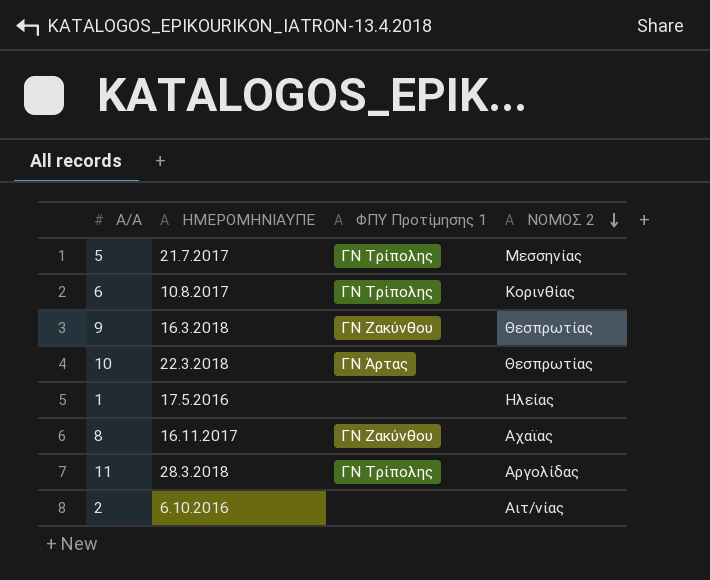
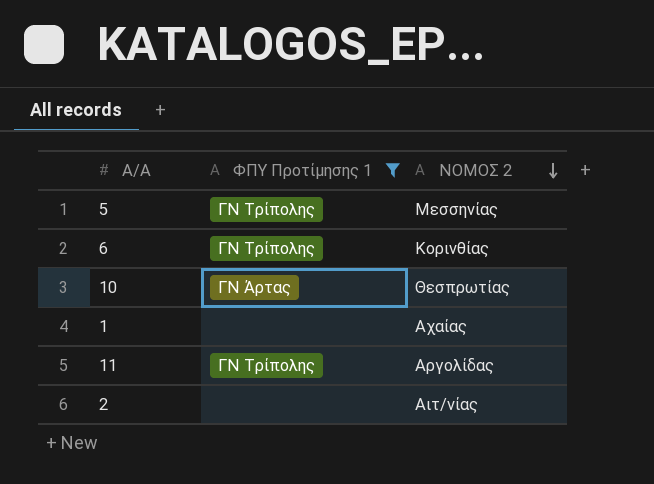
filter: none -> ΦΠΥ Προτίμησης 1 != ΓΝ Ζακύνθου
column ΗΜΕΡΟΜΗΝΙΑΥΠΕ | position: 2 -> none
1 | ΝΟΜΟΣ 2: Ηλείας -> Αχαίας

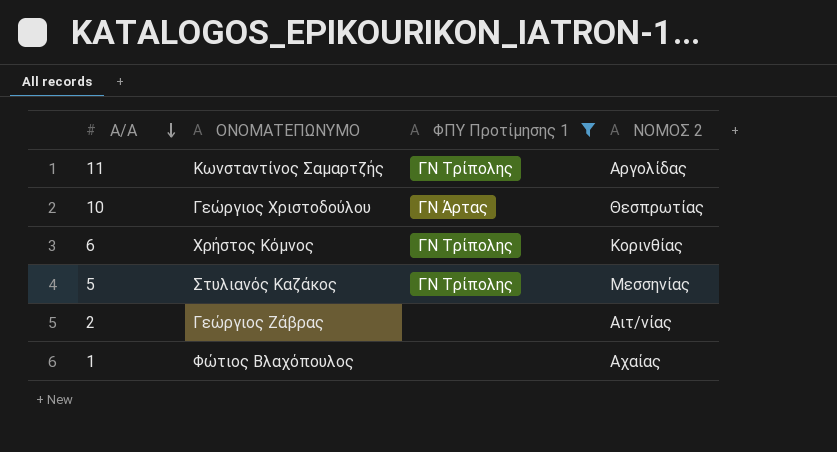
row order: ΝΟΜΟΣ 2 descending -> Α/Α descending
column ΟΝΟΜΑΤΕΠΩΝΥΜΟ | position: none -> 2

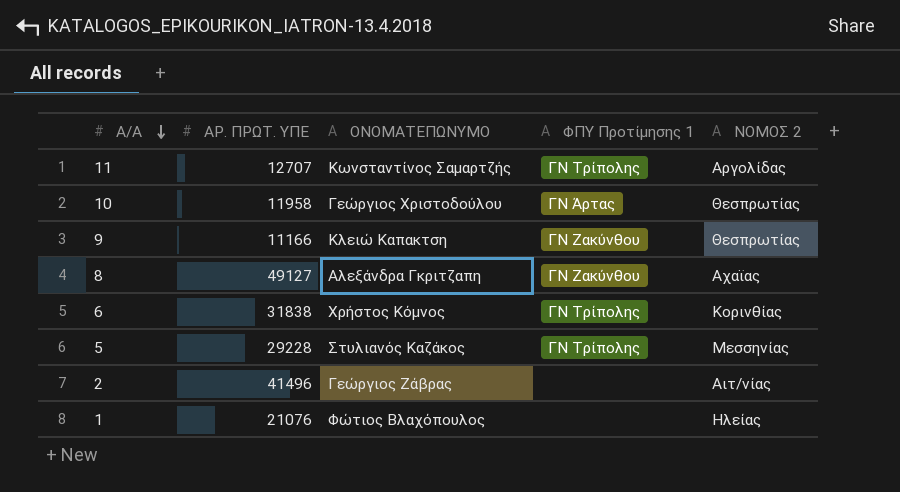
filter: ΦΠΥ Προτίμησης 1 != ΓΝ Ζακύνθου -> none
column ΑΡ. ΠΡΩΤ. ΥΠΕ | position: none -> 2
1 | ΝΟΜΟΣ 2: Αχαίας -> Ηλείας

